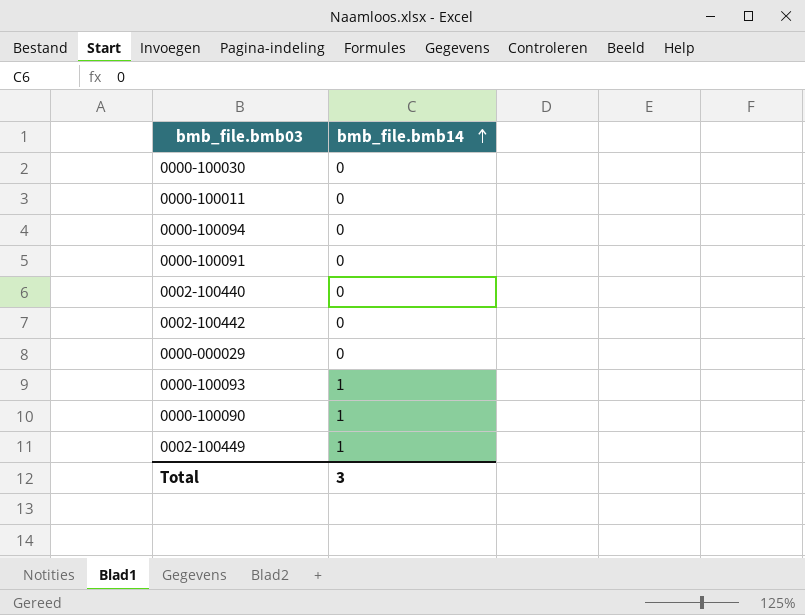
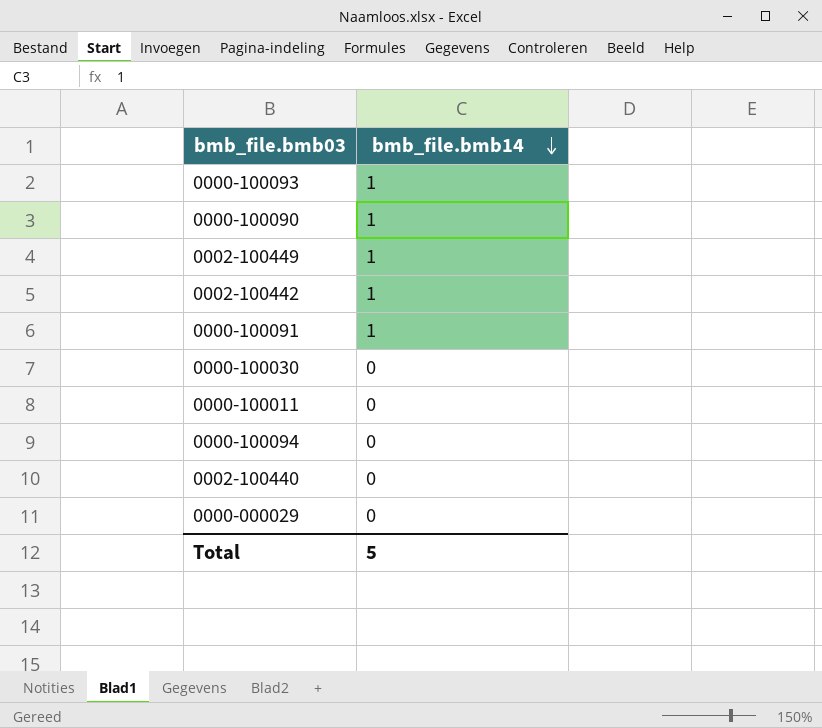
row order: bmb_file.bmb14 ascending -> bmb_file.bmb14 descending
0002-100442 | bmb_file.bmb14: 0 -> 1
0000-100091 | bmb_file.bmb14: 0 -> 1
Total | bmb_file.bmb14: 3 -> 5

